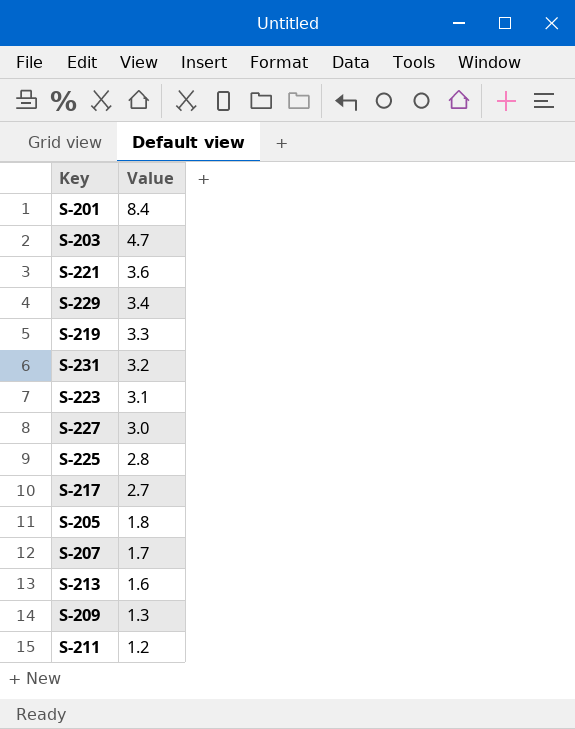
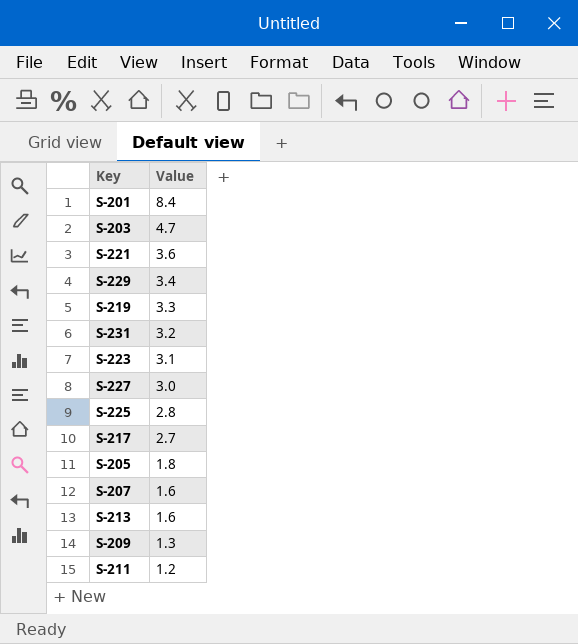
S-207 | Value: 1.7 -> 1.6

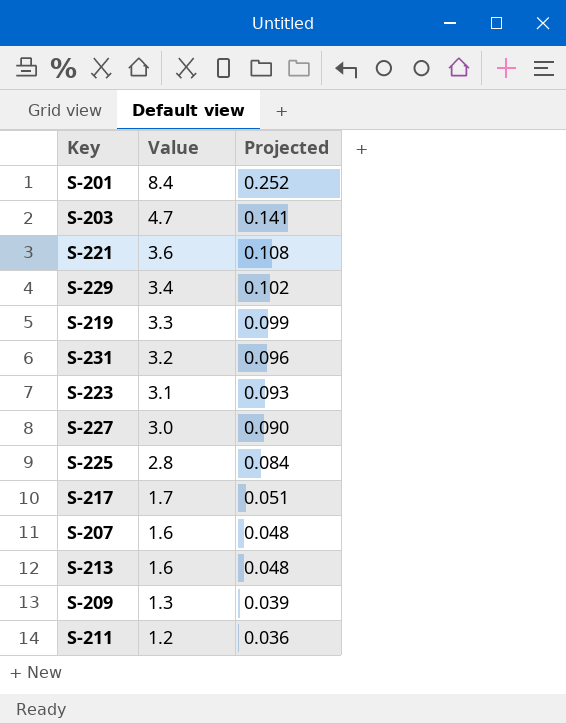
column Projected | formula: none -> [Value] * 0.03
row S-205: 1.8 -> none
S-217 | Value: 2.7 -> 1.7

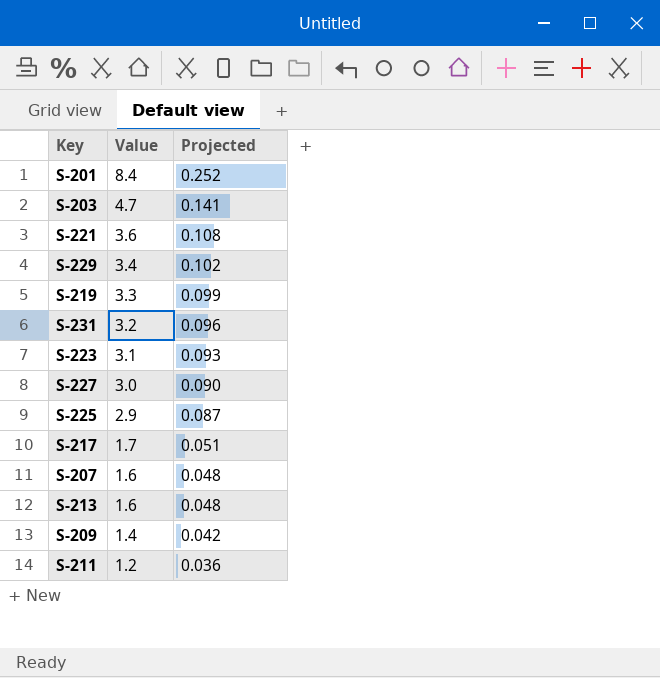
S-225 | Value: 2.8 -> 2.9
S-225 | Projected: 0.084 -> 0.087
S-209 | Value: 1.3 -> 1.4
S-209 | Projected: 0.039 -> 0.042

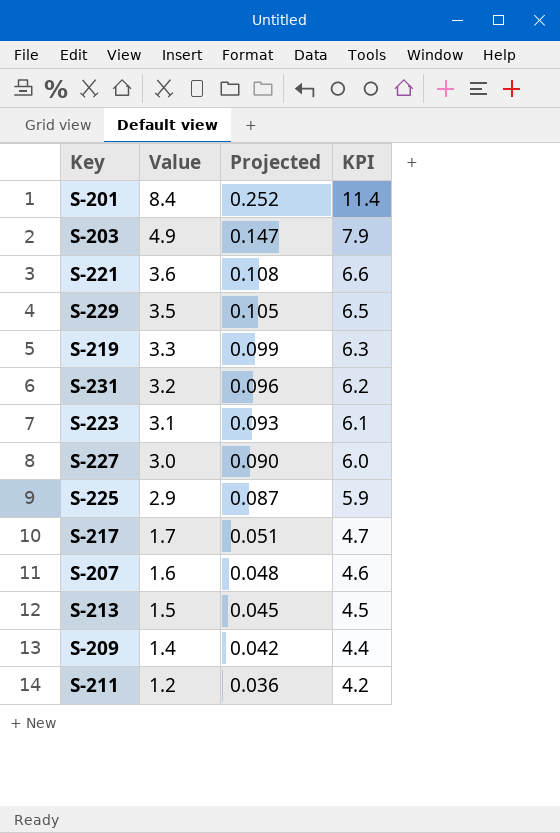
column KPI | formula: none -> [Value] + 3
S-203 | Value: 4.7 -> 4.9
S-203 | Projected: 0.141 -> 0.147
S-229 | Value: 3.4 -> 3.5
S-229 | Projected: 0.102 -> 0.105
S-213 | Value: 1.6 -> 1.5
S-213 | Projected: 0.048 -> 0.045

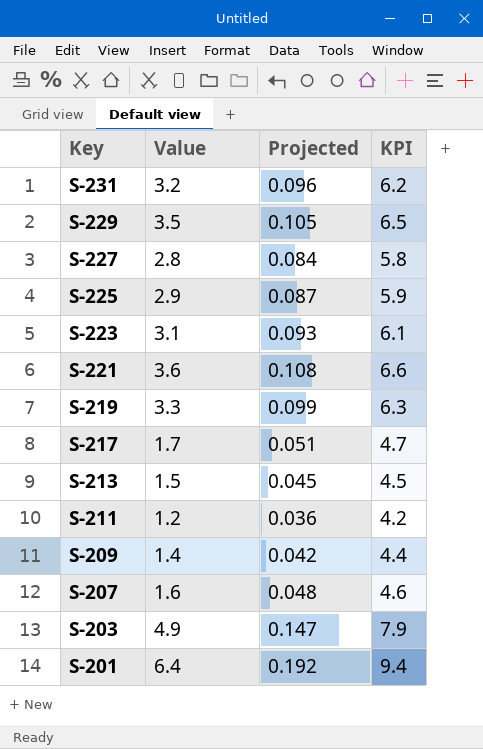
row order: Value descending -> Key descending
S-227 | Value: 3.0 -> 2.8
S-227 | Projected: 0.090 -> 0.084
S-227 | KPI: 6.0 -> 5.8
S-201 | Value: 8.4 -> 6.4
S-201 | Projected: 0.252 -> 0.192
S-201 | KPI: 11.4 -> 9.4

